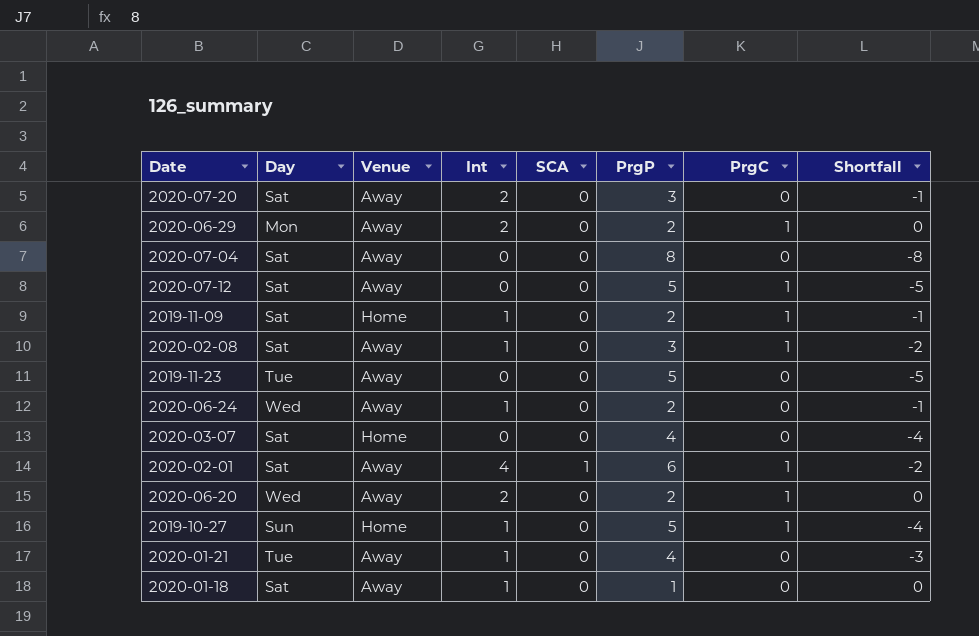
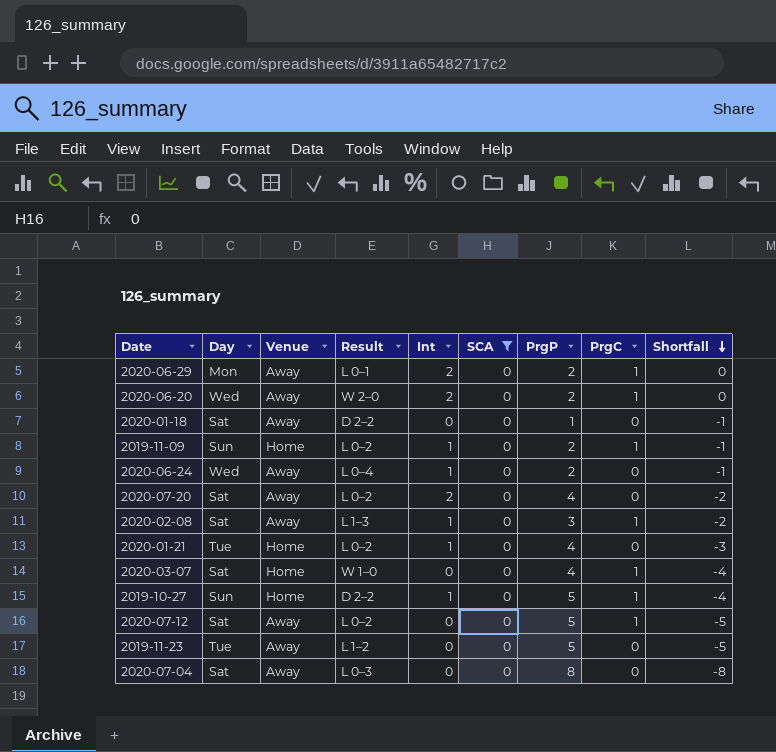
filter: none -> SCA = 0
row order: none -> Shortfall descending
column Result | position: none -> 4
2020-01-18 | Int: 1 -> 0
2020-01-18 | Shortfall: 0 -> -1
2019-11-09 | Day: Sat -> Sun
2020-07-20 | PrgP: 3 -> 4
2020-07-20 | Shortfall: -1 -> -2
2020-01-21 | Venue: Away -> Home
2020-03-07 | PrgC: 0 -> 1

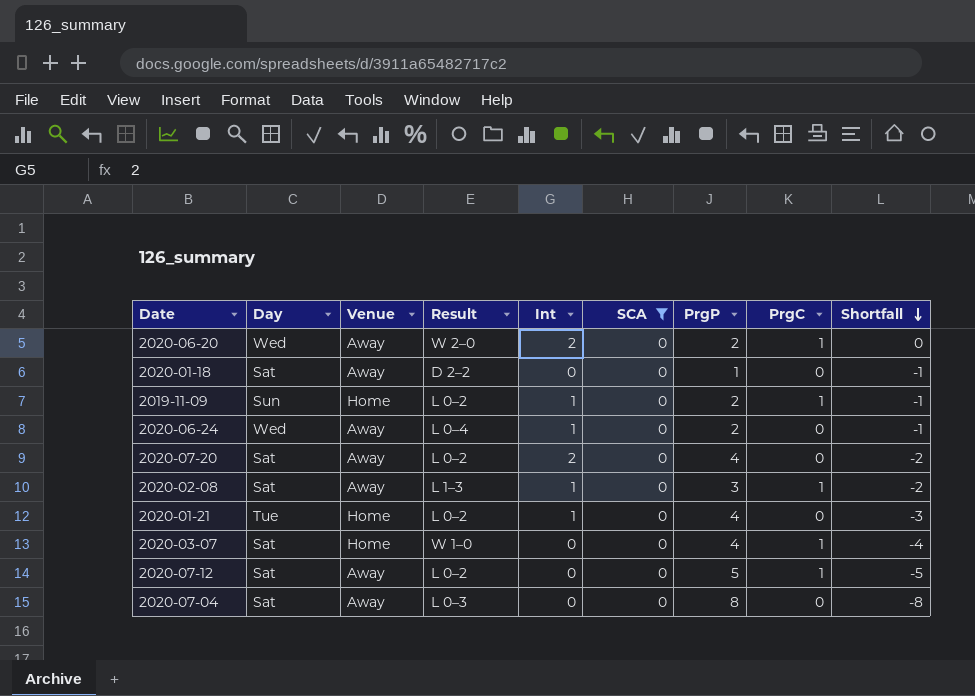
row 2020-06-29: Mon | Away | L 0–1 | 2 | 0 | 2 | 1 | 0 -> none
row 2019-10-27: Sun | Home | D 2–2 | 1 | 0 | 5 | 1 | -4 -> none
row 2019-11-23: Tue | Away | L 1–2 | 0 | 0 | 5 | 0 | -5 -> none

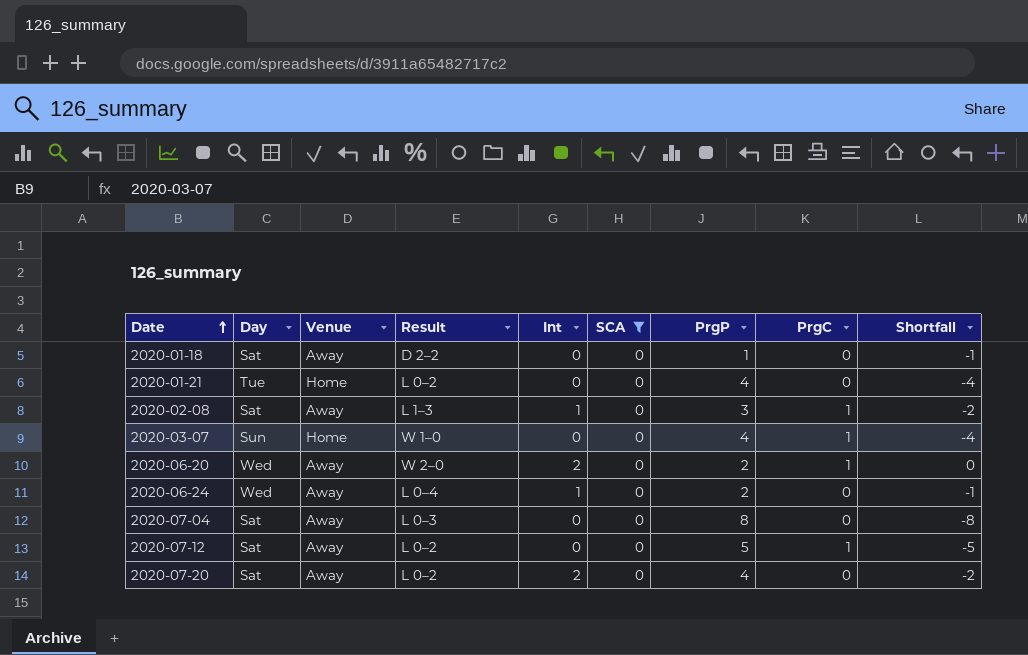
row order: Shortfall descending -> Date ascending
row 2019-11-09: Sun | Home | L 0–2 | 1 | 0 | 2 | 1 | -1 -> none
2020-01-21 | Int: 1 -> 0
2020-01-21 | Shortfall: -3 -> -4
2020-03-07 | Day: Sat -> Sun

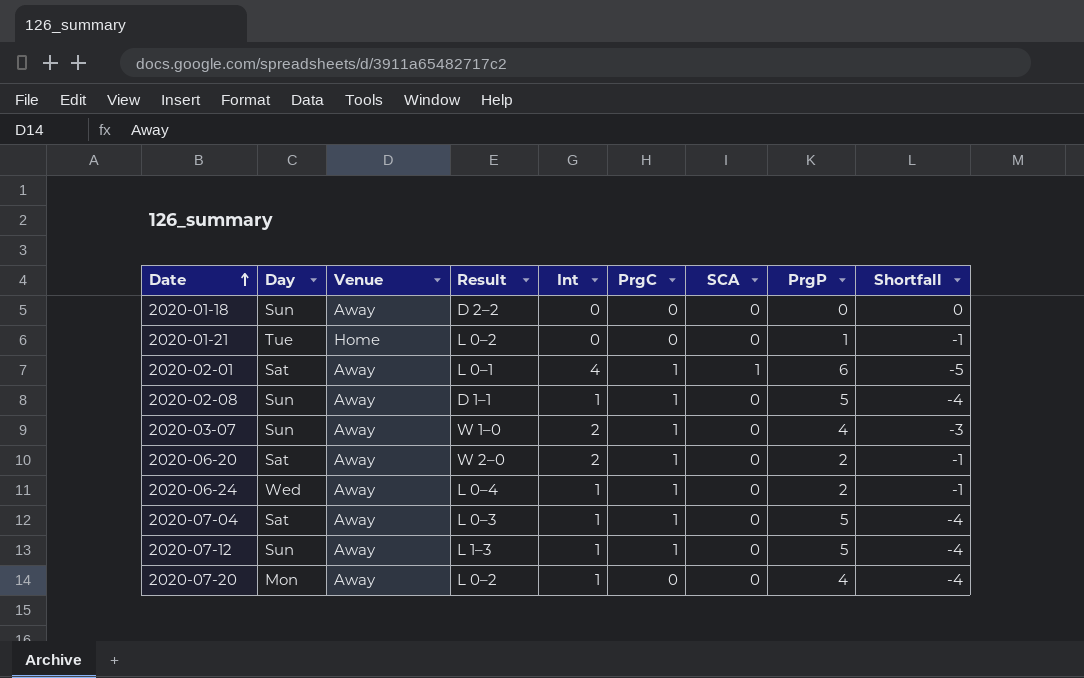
filter: SCA = 0 -> none
column PrgC | position: 8 -> 6
column Shortfall | formula: [Int] - [PrgP] -> [PrgC] - [PrgP]
2020-01-18 | Day: Sat -> Sun
2020-01-18 | PrgP: 1 -> 0
2020-01-21 | PrgP: 4 -> 1
2020-02-08 | Day: Sat -> Sun
2020-02-08 | Result: L 1–3 -> D 1–1
2020-02-08 | PrgP: 3 -> 5
2020-03-07 | Venue: Home -> Away
2020-03-07 | Int: 0 -> 2
2020-06-20 | Day: Wed -> Sat
2020-06-24 | PrgC: 0 -> 1
2020-07-04 | Int: 0 -> 1
2020-07-04 | PrgC: 0 -> 1
2020-07-04 | PrgP: 8 -> 5
2020-07-12 | Day: Sat -> Sun
2020-07-12 | Result: L 0–2 -> L 1–3
2020-07-12 | Int: 0 -> 1
2020-07-20 | Day: Sat -> Mon
2020-07-20 | Int: 2 -> 1

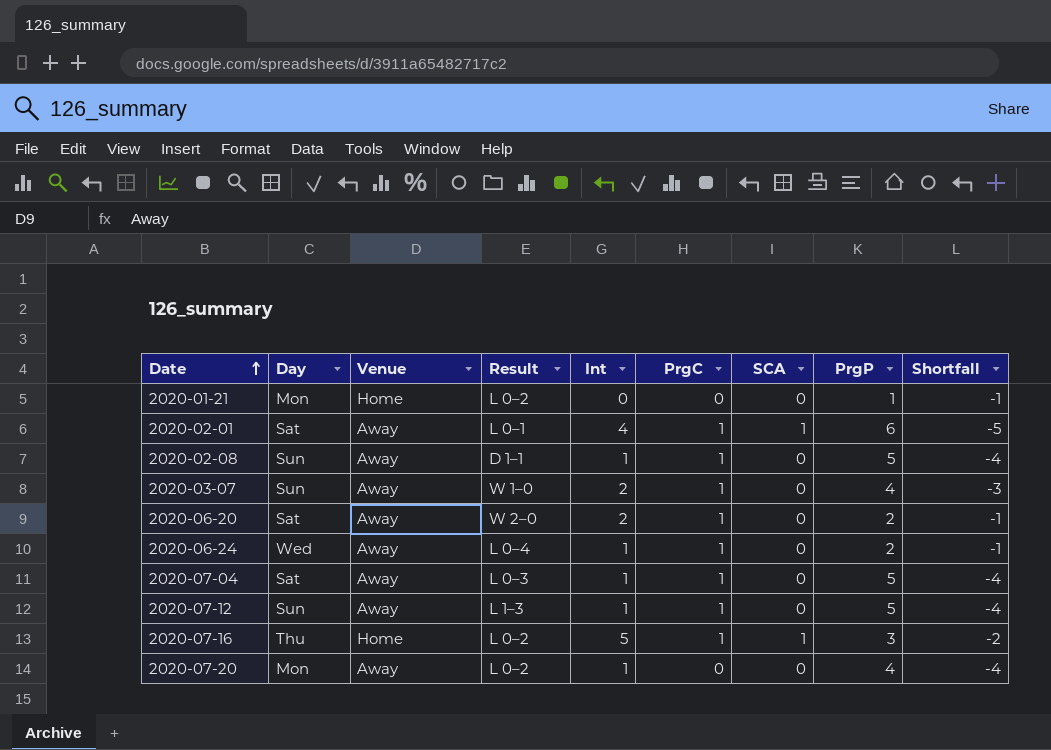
row 2020-01-18: Sun | Away | D 2–2 | 0 | 0 | 0 | 0 | 0 -> none
2020-01-21 | Day: Tue -> Mon
row 2020-07-16: none -> Thu | Home | L 0–2 | 5 | 1 | 1 | 3 | -2

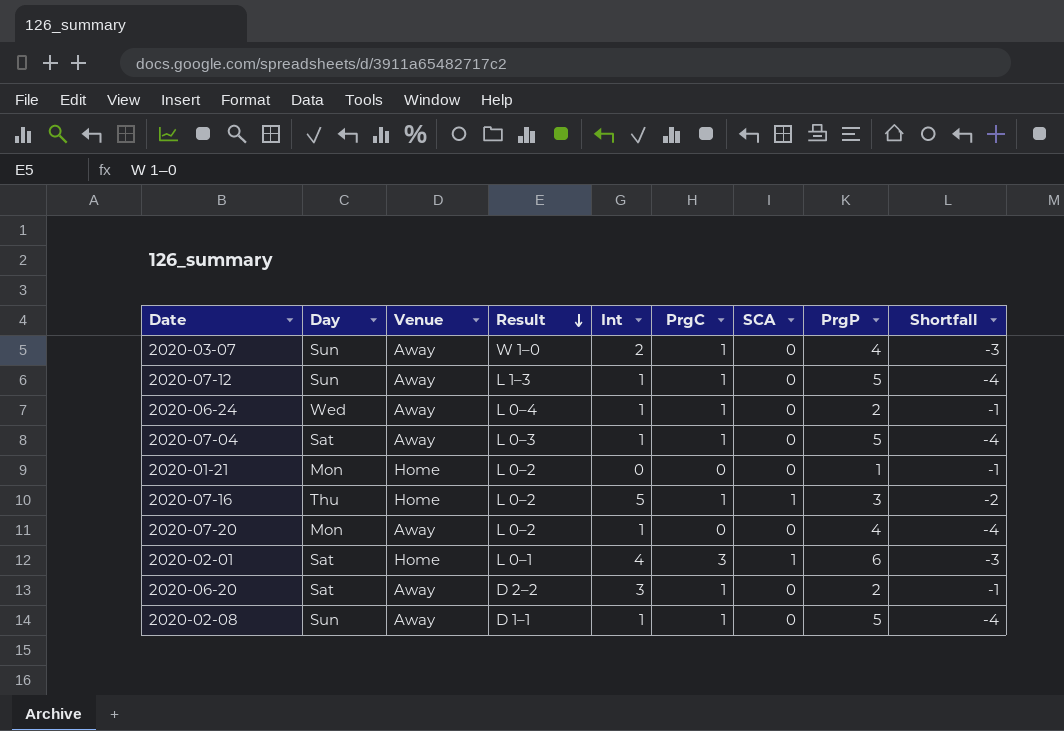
row order: Date ascending -> Result descending
2020-02-01 | Venue: Away -> Home
2020-02-01 | PrgC: 1 -> 3
2020-02-01 | Shortfall: -5 -> -3
2020-06-20 | Result: W 2–0 -> D 2–2
2020-06-20 | Int: 2 -> 3

